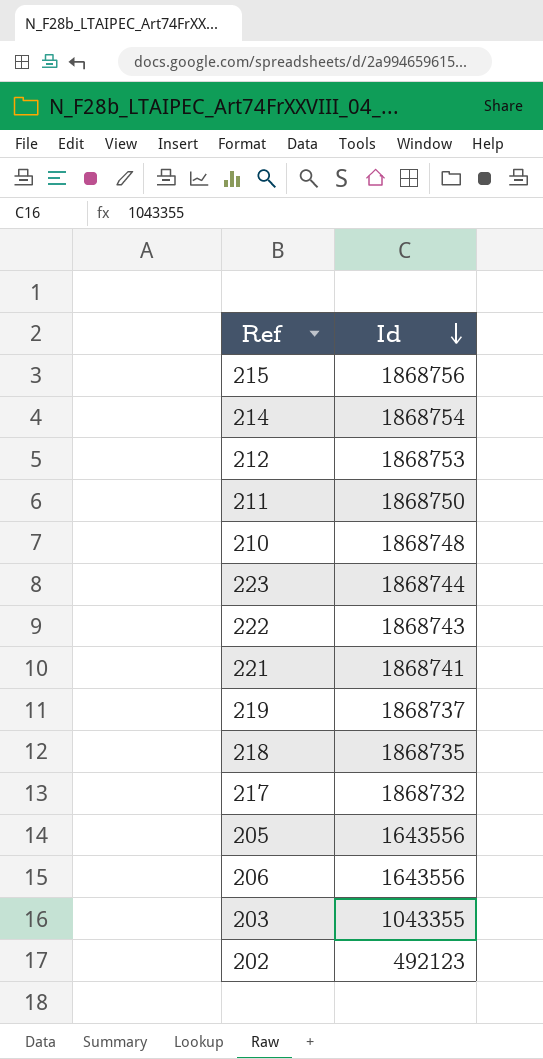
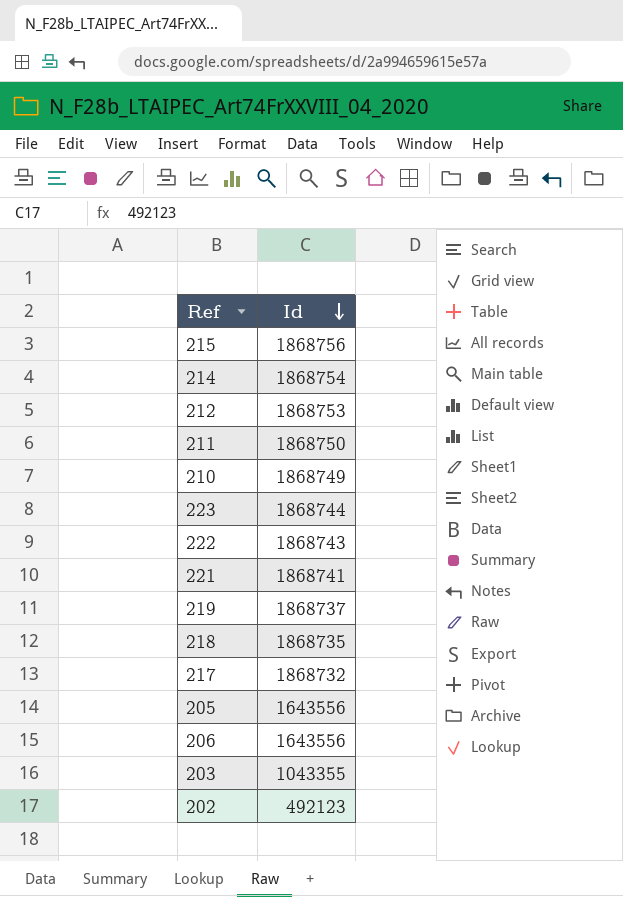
210 | Id: 1868748 -> 1868749

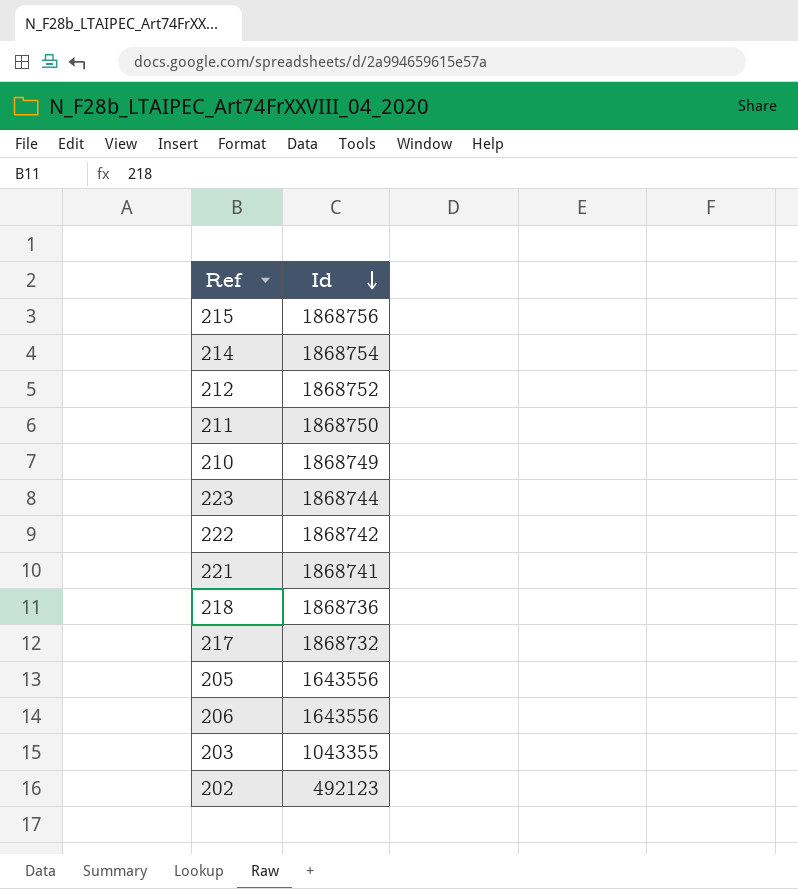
row 219: 1868737 -> none
212 | Id: 1868753 -> 1868752
222 | Id: 1868743 -> 1868742
218 | Id: 1868735 -> 1868736

